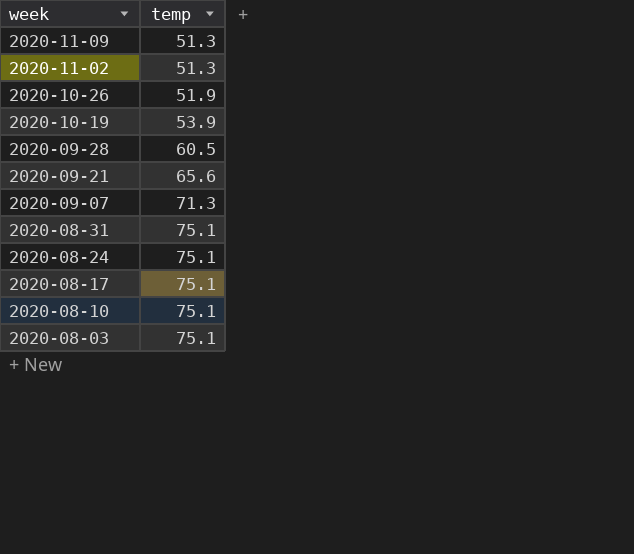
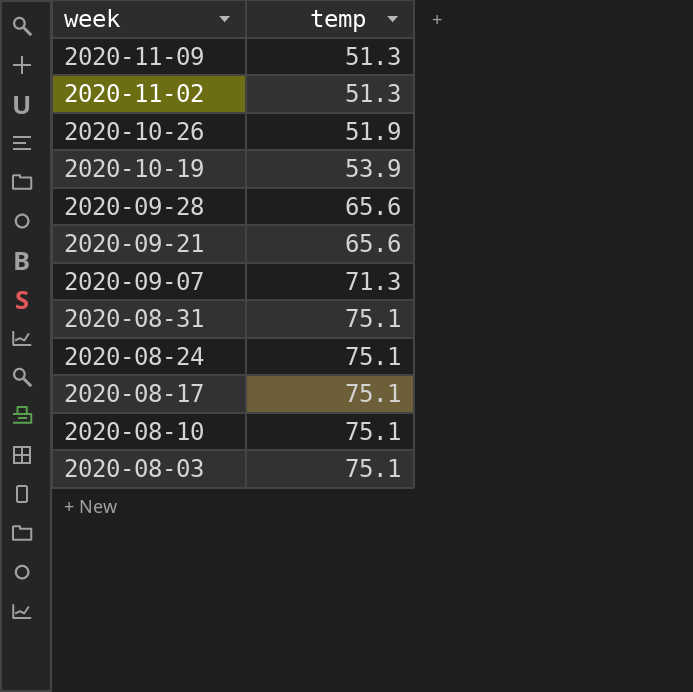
2020-09-28 | temp: 60.5 -> 65.6

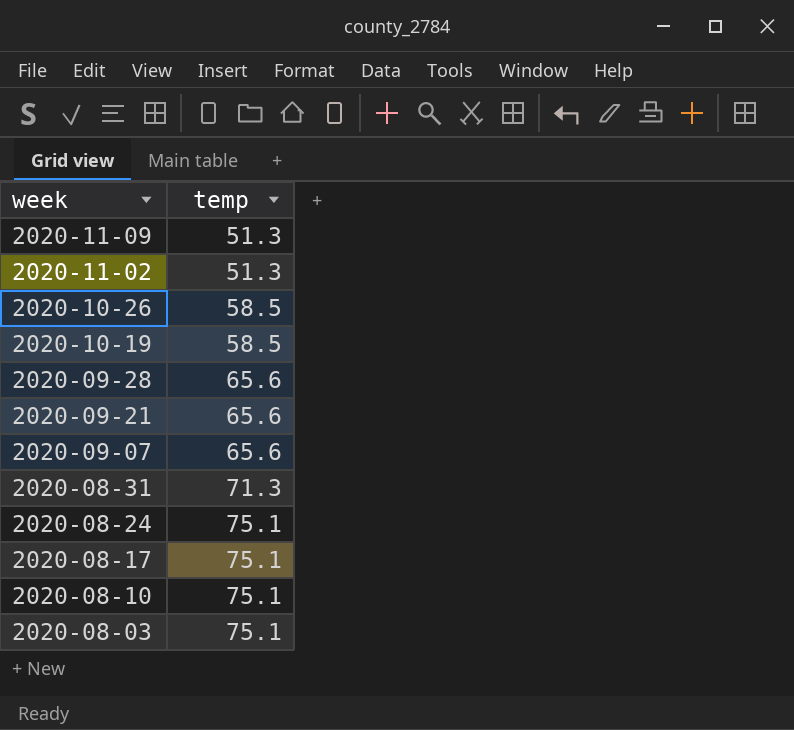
2020-10-26 | temp: 51.9 -> 58.5
2020-10-19 | temp: 53.9 -> 58.5
2020-09-07 | temp: 71.3 -> 65.6
2020-08-31 | temp: 75.1 -> 71.3

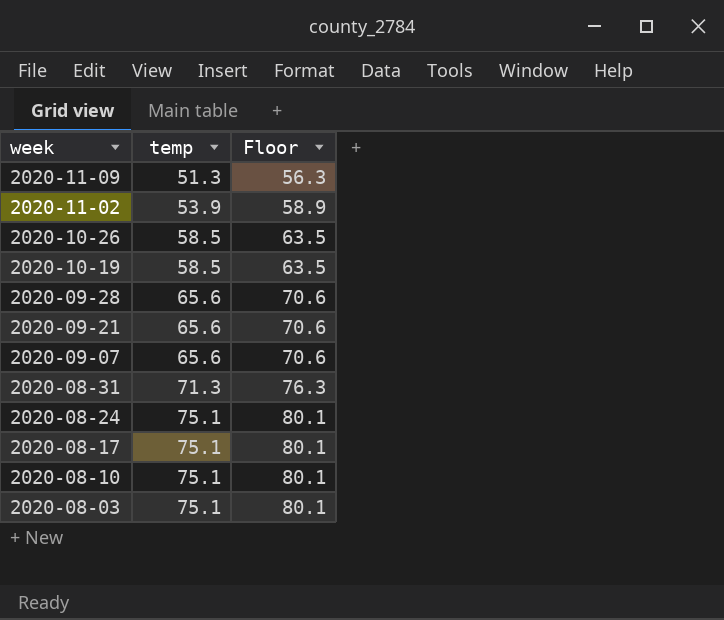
column Floor | formula: none -> [temp] + 5
2020-11-02 | temp: 51.3 -> 53.9

